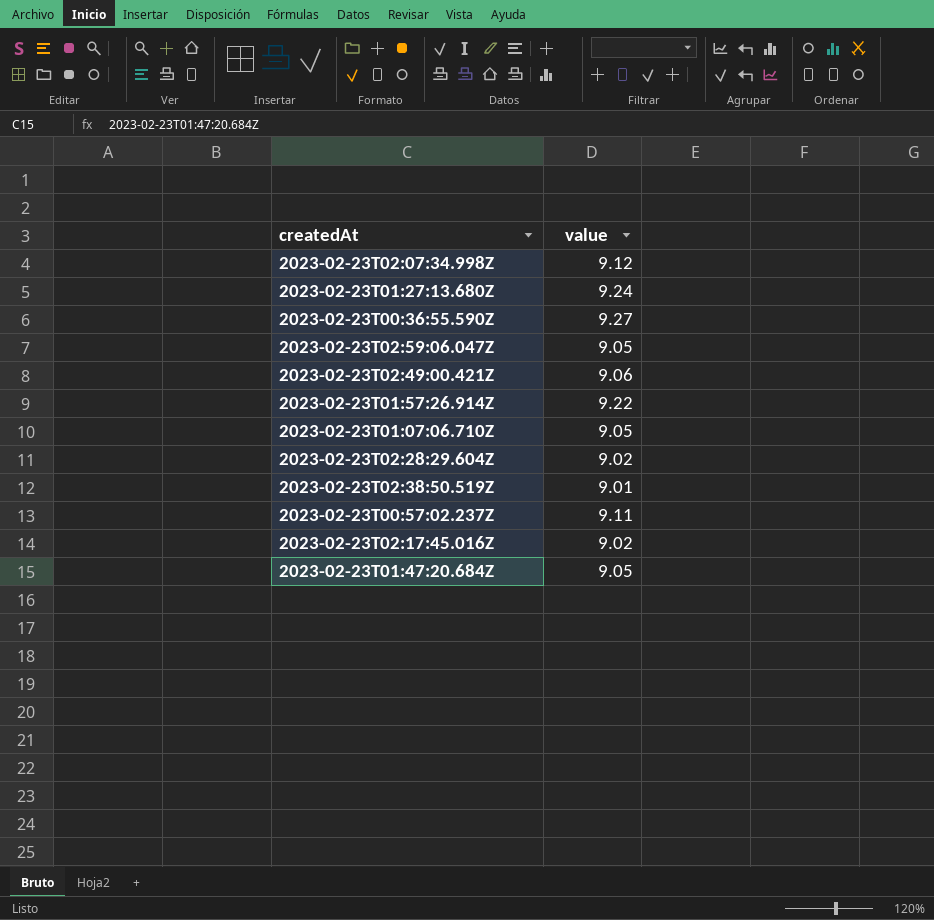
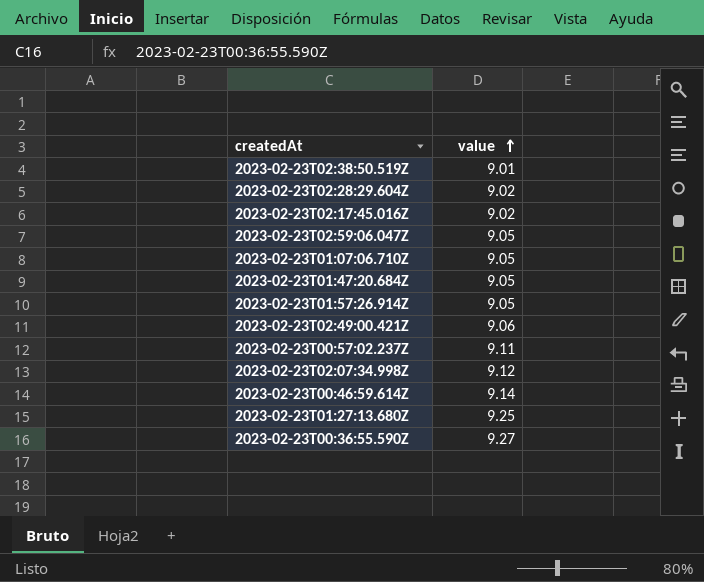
row order: none -> value ascending
2023-02-23T01:57:26.914Z | value: 9.22 -> 9.05
row 2023-02-23T00:46:59.614Z: none -> 9.14
2023-02-23T01:27:13.680Z | value: 9.24 -> 9.25

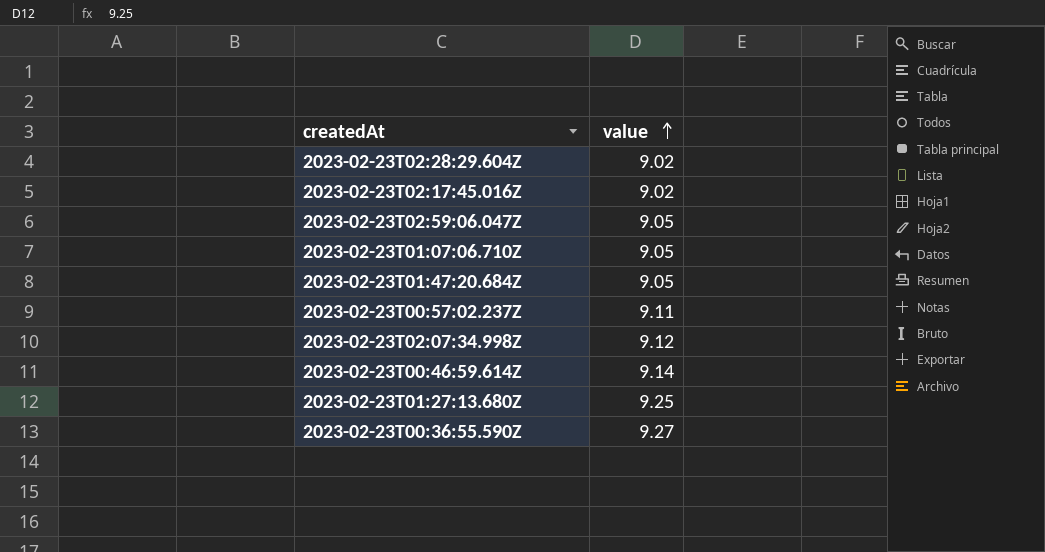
row 2023-02-23T02:38:50.519Z: 9.01 -> none
row 2023-02-23T01:57:26.914Z: 9.05 -> none
row 2023-02-23T02:49:00.421Z: 9.06 -> none

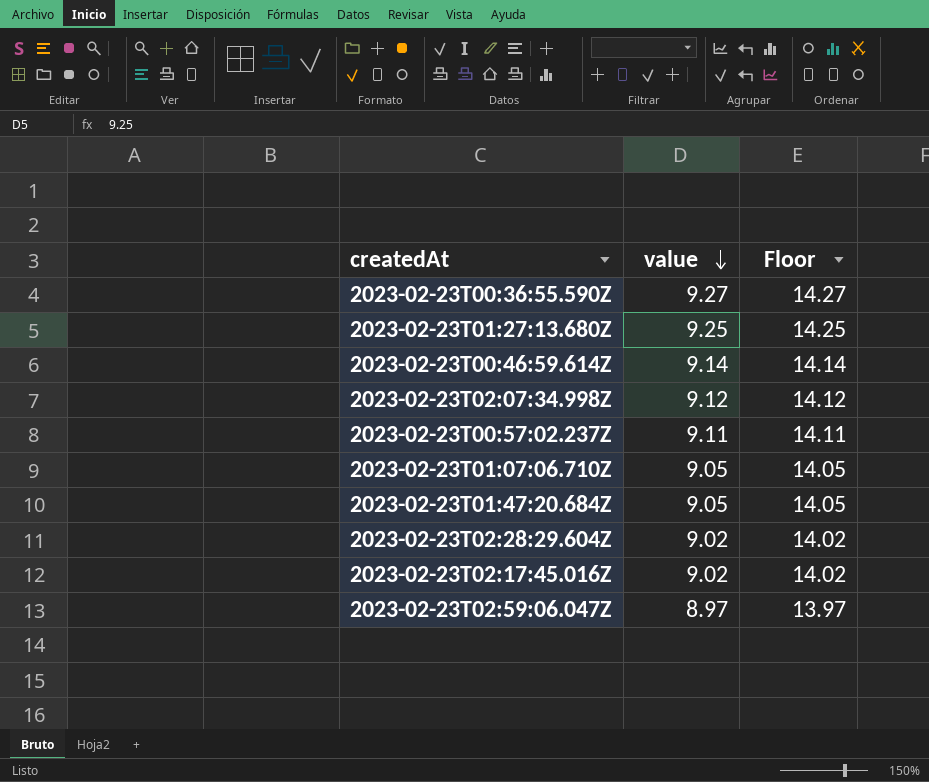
row order: value ascending -> value descending
column Floor | formula: none -> [value] + 5
2023-02-23T02:59:06.047Z | value: 9.05 -> 8.97

